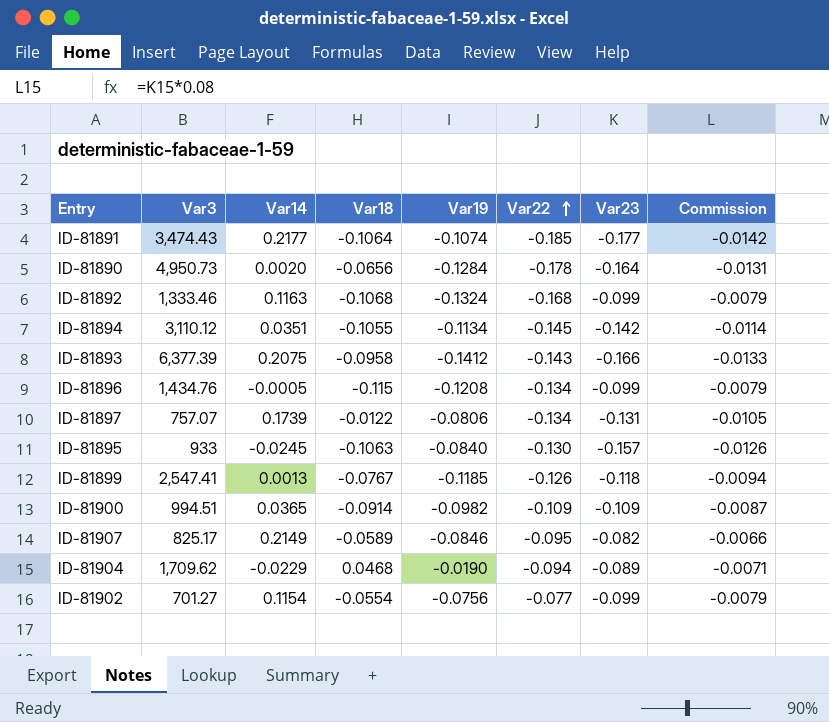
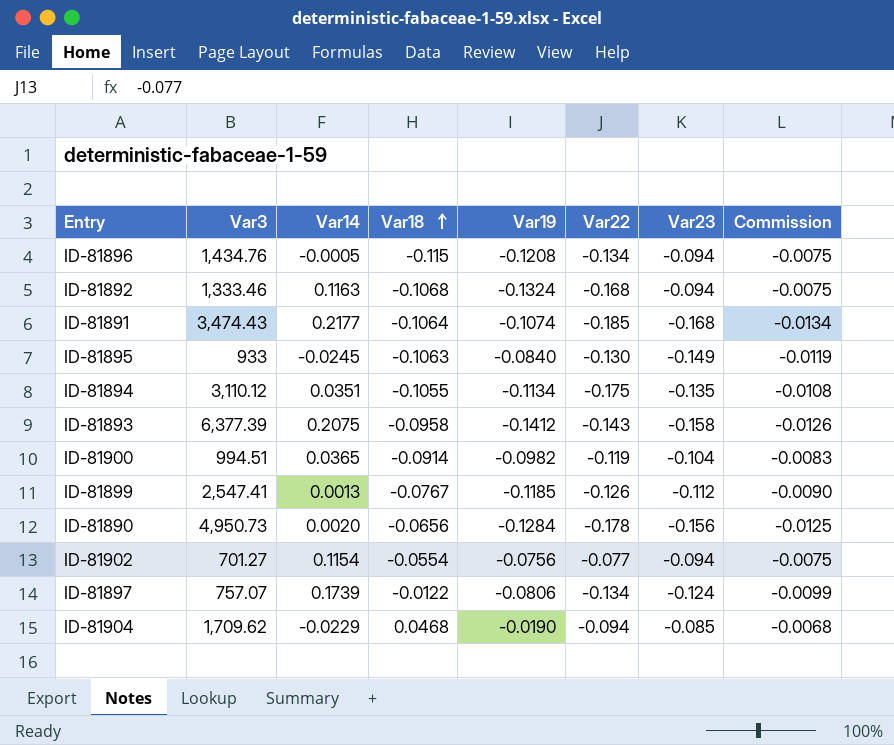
row order: Var22 ascending -> Var18 ascending
row ID-81907: 825.17 | 0.2149 | -0.0589 | -0.0846 | -0.095 | -0.082 | -0.0066 -> none
ID-81896 | Var23: -0.099 -> -0.094
ID-81896 | Commission: -0.0079 -> -0.0075
ID-81892 | Var23: -0.099 -> -0.094
ID-81892 | Commission: -0.0079 -> -0.0075
ID-81891 | Var23: -0.177 -> -0.168
ID-81891 | Commission: -0.0142 -> -0.0134
ID-81895 | Var23: -0.157 -> -0.149
ID-81895 | Commission: -0.0126 -> -0.0119
ID-81894 | Var22: -0.145 -> -0.175
ID-81894 | Var23: -0.142 -> -0.135
ID-81894 | Commission: -0.0114 -> -0.0108
ID-81893 | Var23: -0.166 -> -0.158
ID-81893 | Commission: -0.0133 -> -0.0126
ID-81900 | Var22: -0.109 -> -0.119
ID-81900 | Var23: -0.109 -> -0.104
ID-81900 | Commission: -0.0087 -> -0.0083
ID-81899 | Var23: -0.118 -> -0.112
ID-81899 | Commission: -0.0094 -> -0.0090
ID-81890 | Var23: -0.164 -> -0.156
ID-81890 | Commission: -0.0131 -> -0.0125
ID-81902 | Var23: -0.099 -> -0.094
ID-81902 | Commission: -0.0079 -> -0.0075
ID-81897 | Var23: -0.131 -> -0.124
ID-81897 | Commission: -0.0105 -> -0.0099
ID-81904 | Var23: -0.089 -> -0.085
ID-81904 | Commission: -0.0071 -> -0.0068

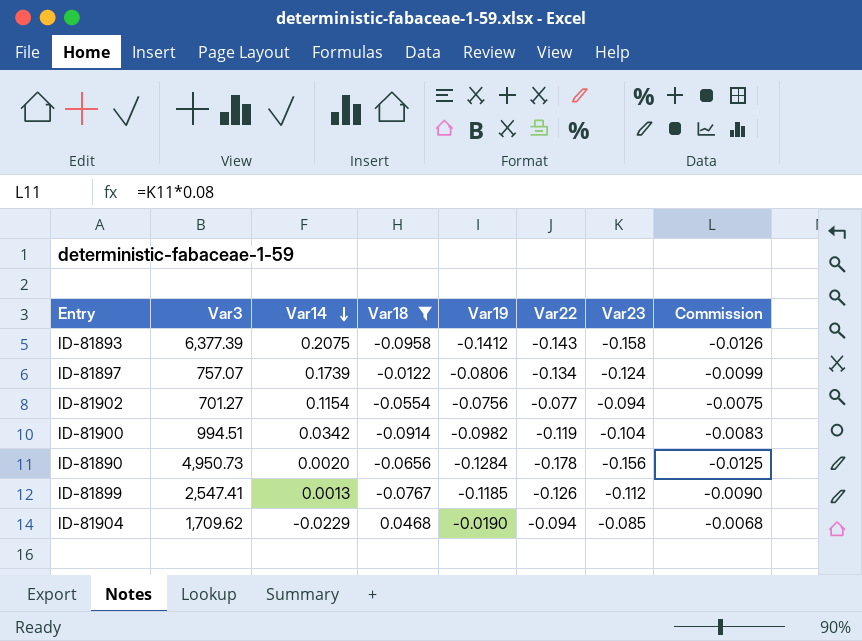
filter: none -> Var18 >= -0.0958
row order: Var18 ascending -> Var14 descending
ID-81900 | Var14: 0.0365 -> 0.0342

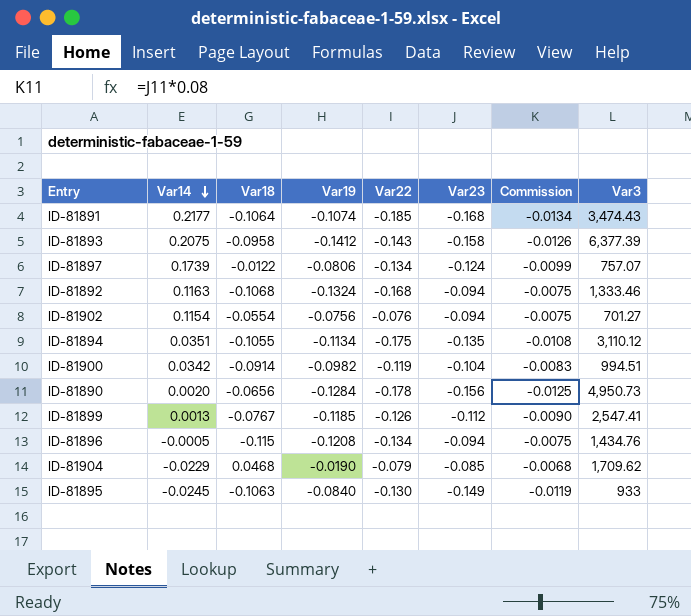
filter: Var18 >= -0.0958 -> none
column Var3 | position: 2 -> 8
ID-81902 | Var22: -0.077 -> -0.076
ID-81904 | Var22: -0.094 -> -0.079

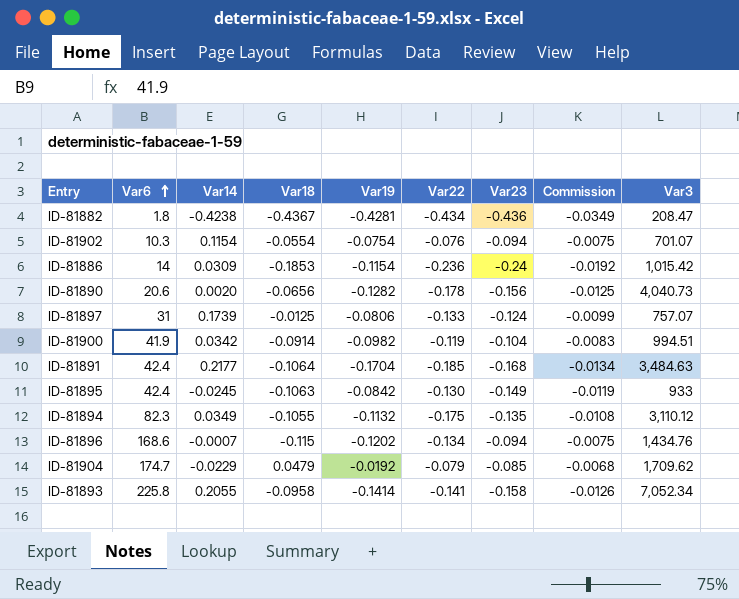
row order: Var14 descending -> Var6 ascending
column Var6 | position: none -> 2
row ID-81892: 0.1163 | -0.1068 | -0.1324 | -0.168 | -0.094 | -0.0075 | 1,333.46 -> none
row ID-81899: 0.0013 | -0.0767 | -0.1185 | -0.126 | -0.112 | -0.0090 | 2,547.41 -> none
row ID-81882: none -> 1.8 | -0.4238 | -0.4367 | -0.4281 | -0.434 | -0.436 | -0.0349 | 208.47
ID-81902 | Var19: -0.0756 -> -0.0754
ID-81902 | Var3: 701.27 -> 701.07
row ID-81886: none -> 14 | 0.0309 | -0.1853 | -0.1154 | -0.236 | -0.24 | -0.0192 | 1,015.42
ID-81890 | Var19: -0.1284 -> -0.1282
ID-81890 | Var3: 4,950.73 -> 4,040.73
ID-81897 | Var18: -0.0122 -> -0.0125
ID-81897 | Var22: -0.134 -> -0.133
ID-81891 | Var19: -0.1074 -> -0.1704
ID-81891 | Var3: 3,474.43 -> 3,484.63
ID-81895 | Var19: -0.0840 -> -0.0842
ID-81894 | Var14: 0.0351 -> 0.0349
ID-81894 | Var19: -0.1134 -> -0.1132
ID-81896 | Var14: -0.0005 -> -0.0007
ID-81896 | Var19: -0.1208 -> -0.1202
ID-81904 | Var18: 0.0468 -> 0.0479
ID-81904 | Var19: -0.0190 -> -0.0192
ID-81893 | Var14: 0.2075 -> 0.2055
ID-81893 | Var19: -0.1412 -> -0.1414
ID-81893 | Var22: -0.143 -> -0.141
ID-81893 | Var3: 6,377.39 -> 7,052.34

